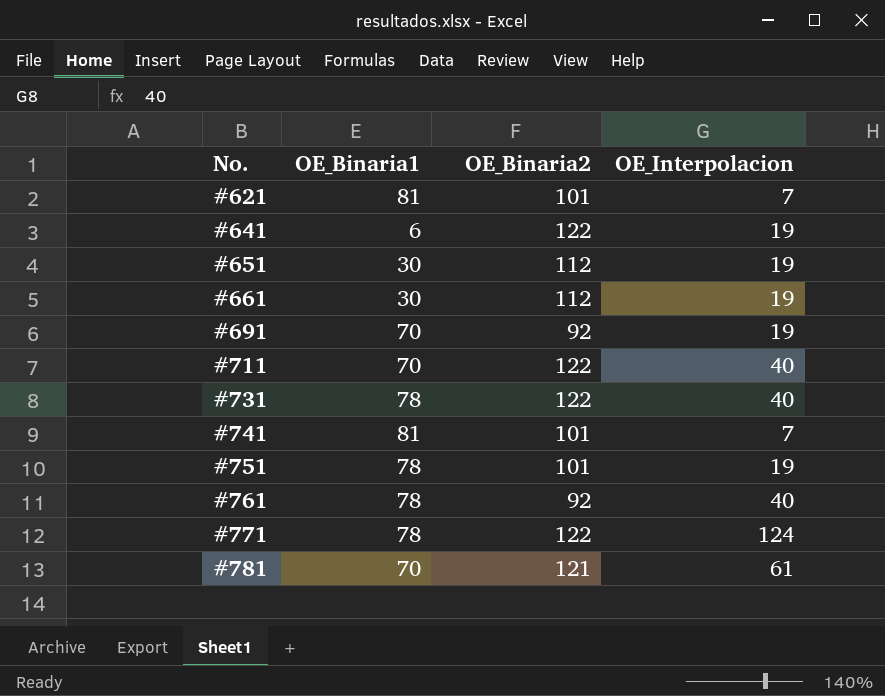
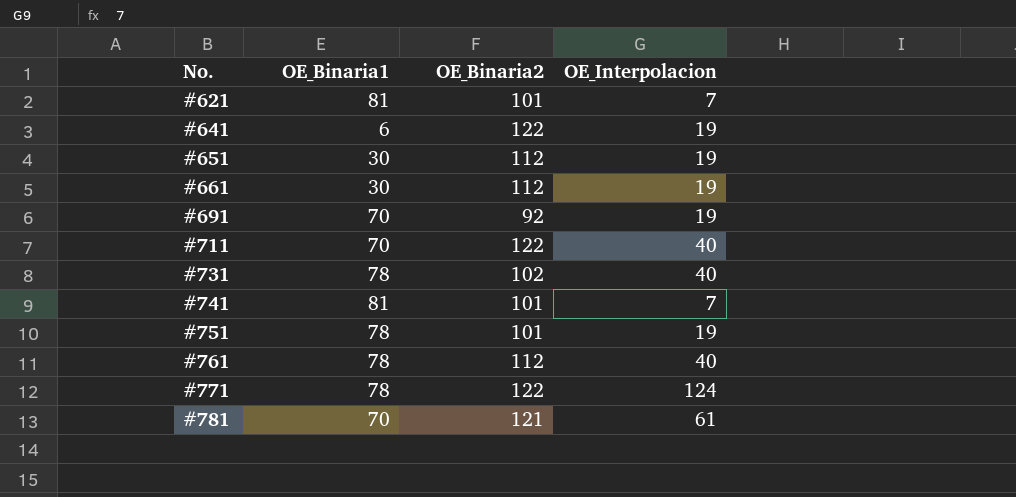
#731 | OE_Binaria2: 122 -> 102
#761 | OE_Binaria2: 92 -> 112

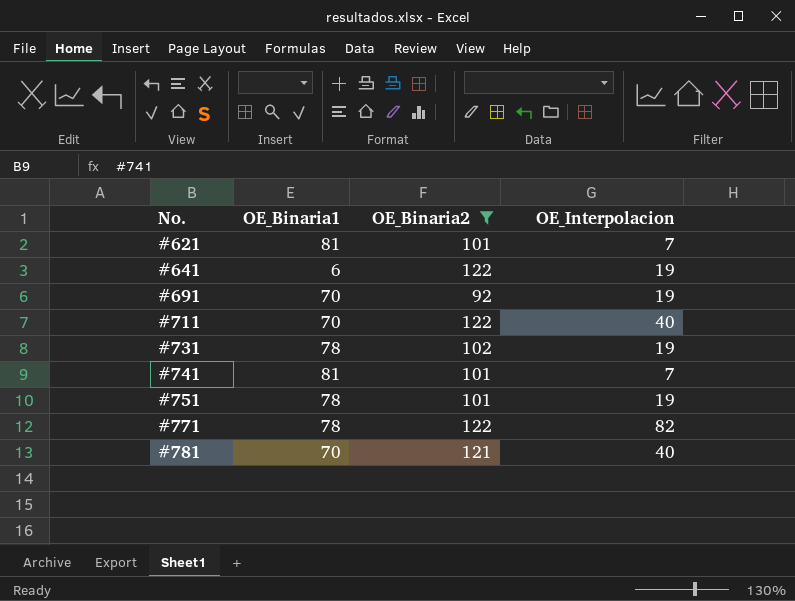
filter: none -> OE_Binaria2 != 112
#731 | OE_Interpolacion: 40 -> 19
#771 | OE_Interpolacion: 124 -> 82
#781 | OE_Interpolacion: 61 -> 40

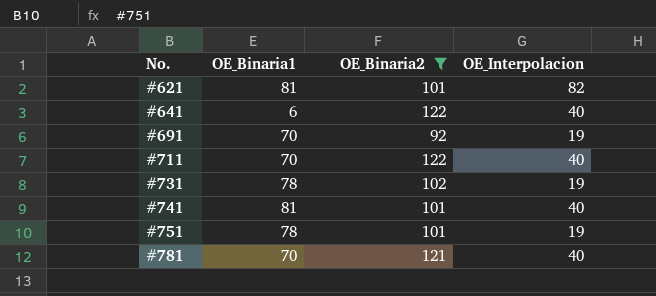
row #771: 78 | 122 | 82 -> none
#621 | OE_Interpolacion: 7 -> 82
#641 | OE_Interpolacion: 19 -> 40
#741 | OE_Interpolacion: 7 -> 40

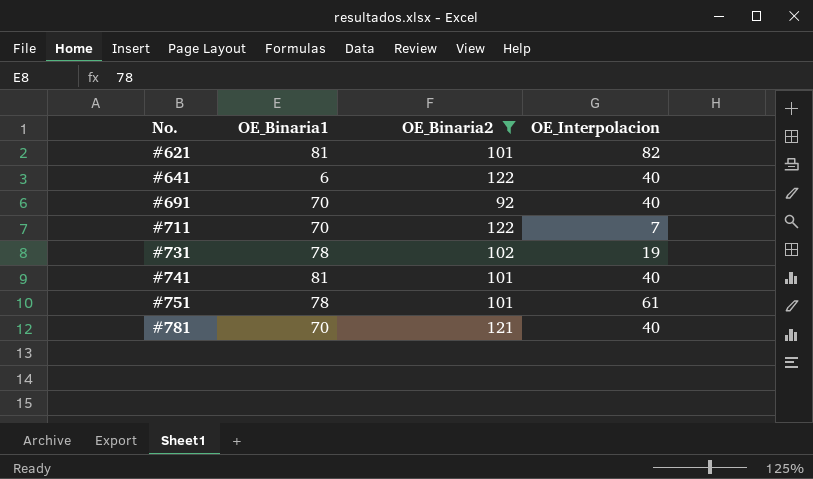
#691 | OE_Interpolacion: 19 -> 40
#711 | OE_Interpolacion: 40 -> 7
#751 | OE_Interpolacion: 19 -> 61

